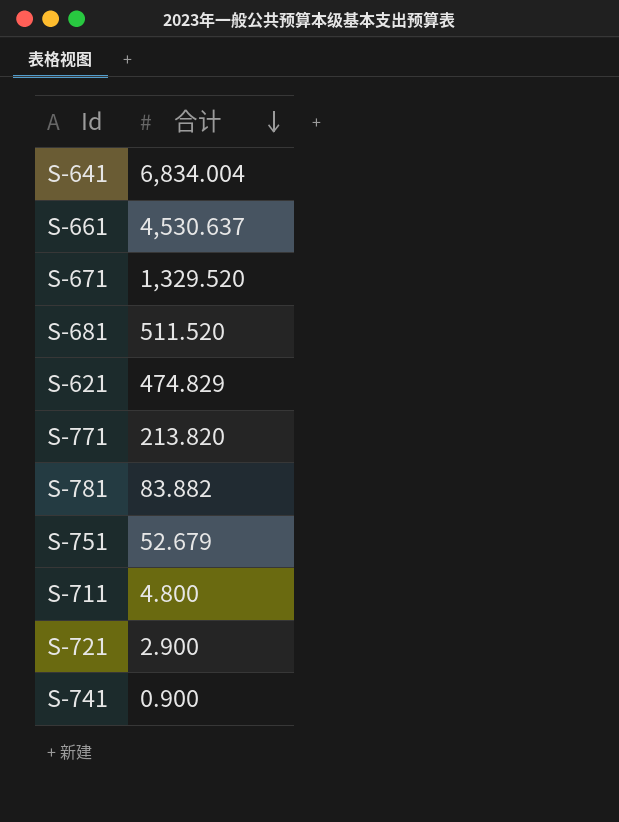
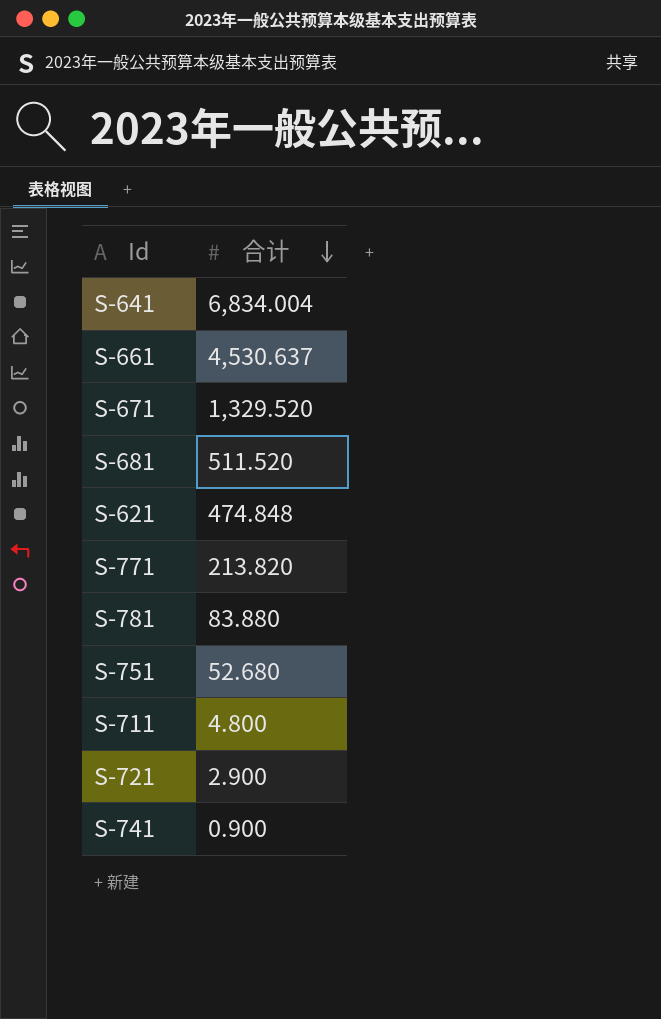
S-621 | 合计: 474.829 -> 474.848
S-781 | 合计: 83.882 -> 83.880
S-751 | 合计: 52.679 -> 52.680

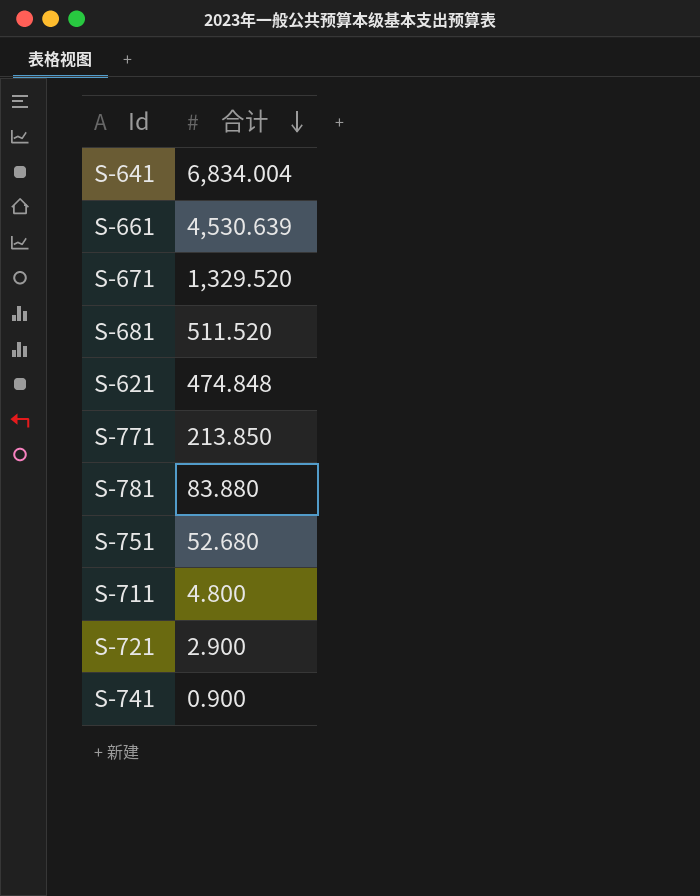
S-661 | 合计: 4,530.637 -> 4,530.639
S-771 | 合计: 213.820 -> 213.850

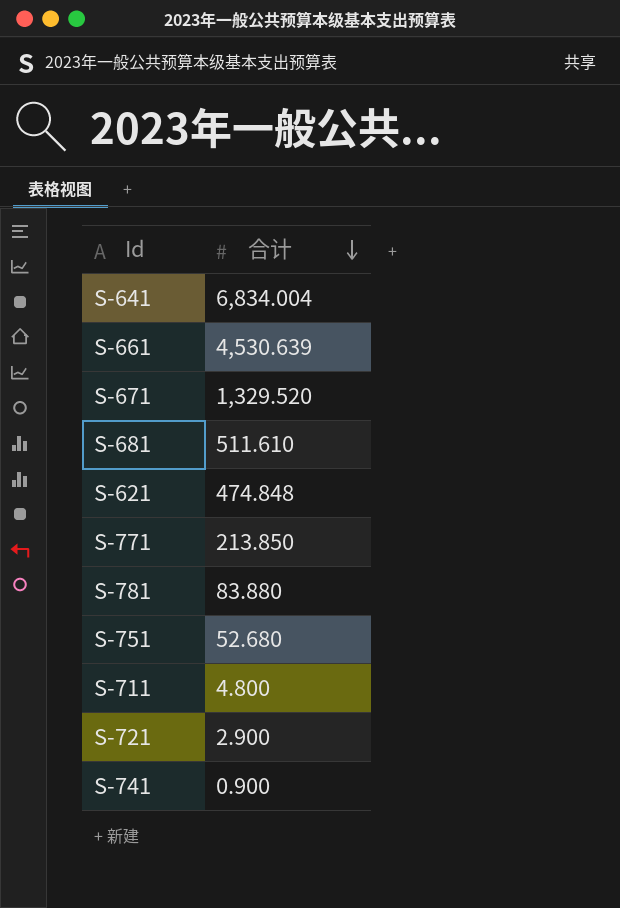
S-681 | 合计: 511.520 -> 511.610

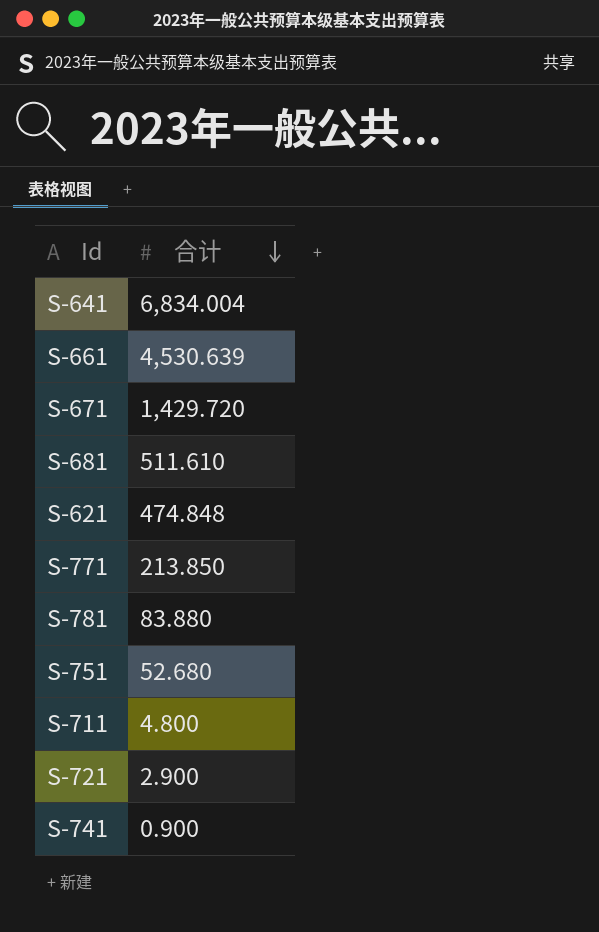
S-671 | 合计: 1,329.520 -> 1,429.720

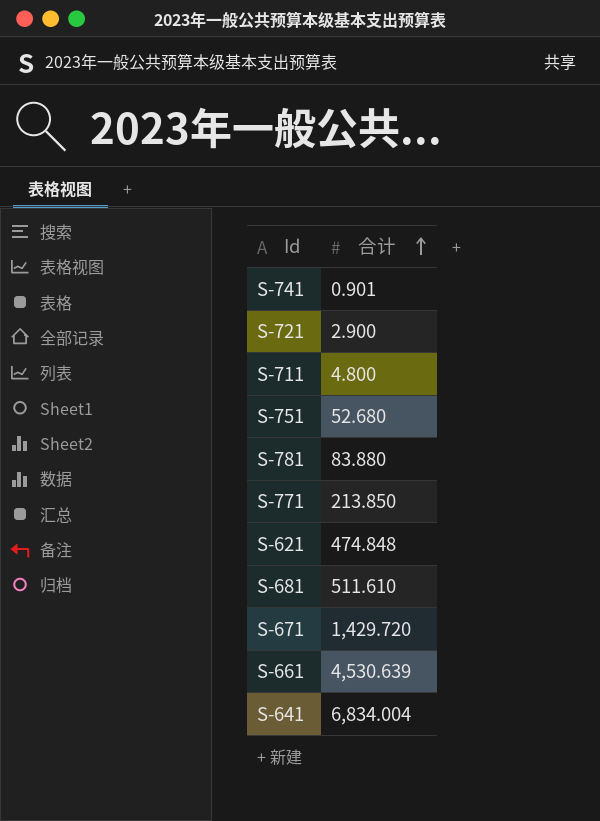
row order: 合计 descending -> 合计 ascending
S-741 | 合计: 0.900 -> 0.901

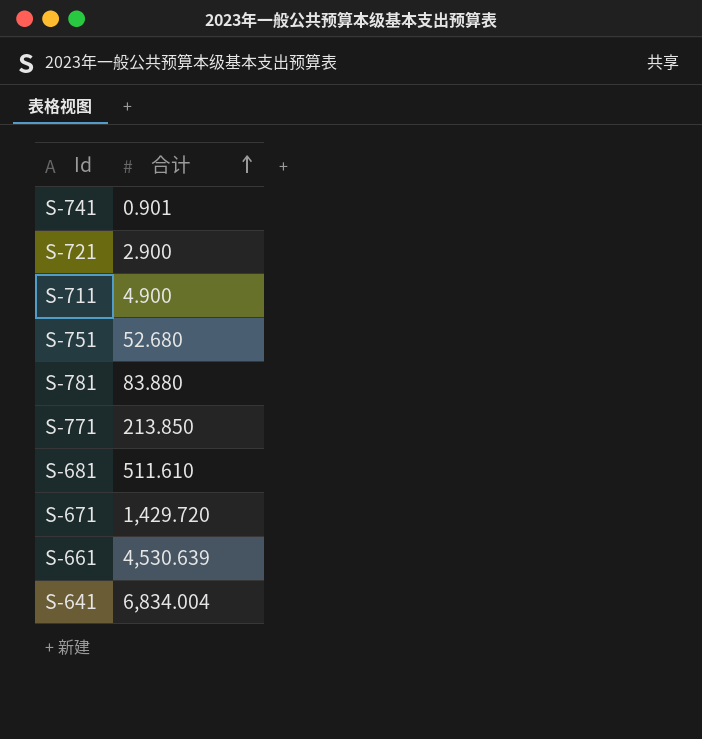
row S-621: 474.848 -> none
S-711 | 合计: 4.800 -> 4.900

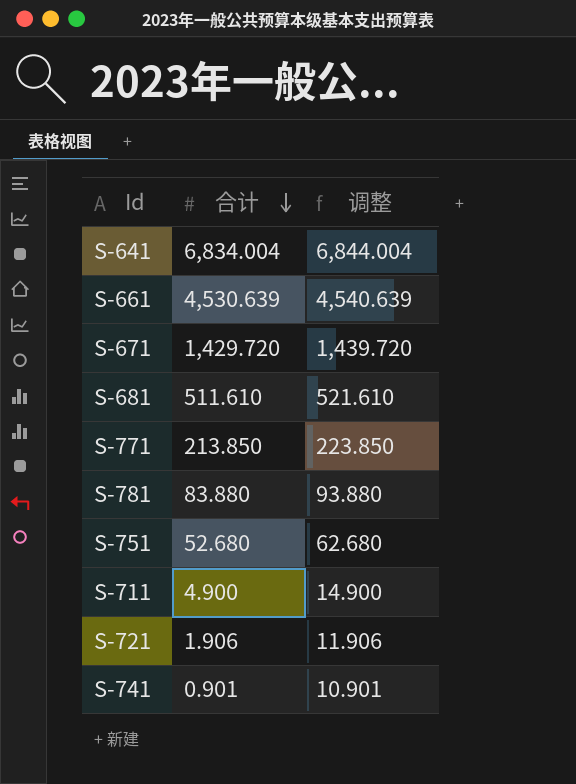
row order: 合计 ascending -> 合计 descending
column 调整 | formula: none -> [合计] + 10
S-721 | 合计: 2.900 -> 1.906

